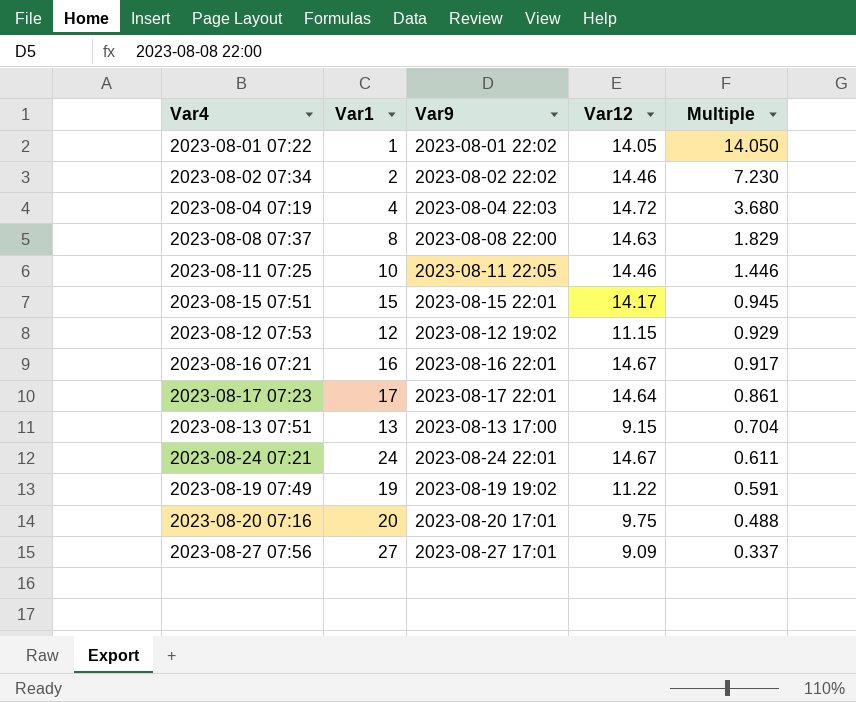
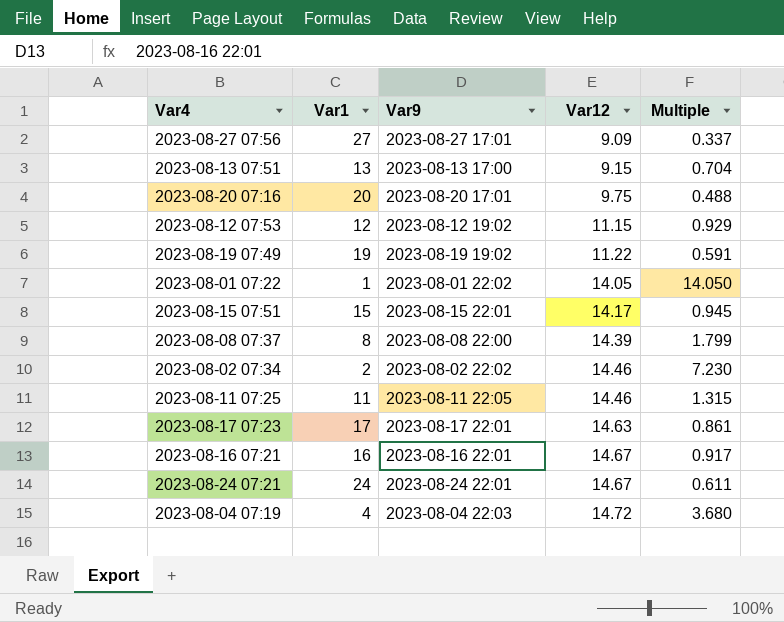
row order: Multiple descending -> Var12 ascending
2023-08-08 07:37 | Var12: 14.63 -> 14.39
2023-08-08 07:37 | Multiple: 1.829 -> 1.799
2023-08-11 07:25 | Var1: 10 -> 11
2023-08-11 07:25 | Multiple: 1.446 -> 1.315
2023-08-17 07:23 | Var12: 14.64 -> 14.63

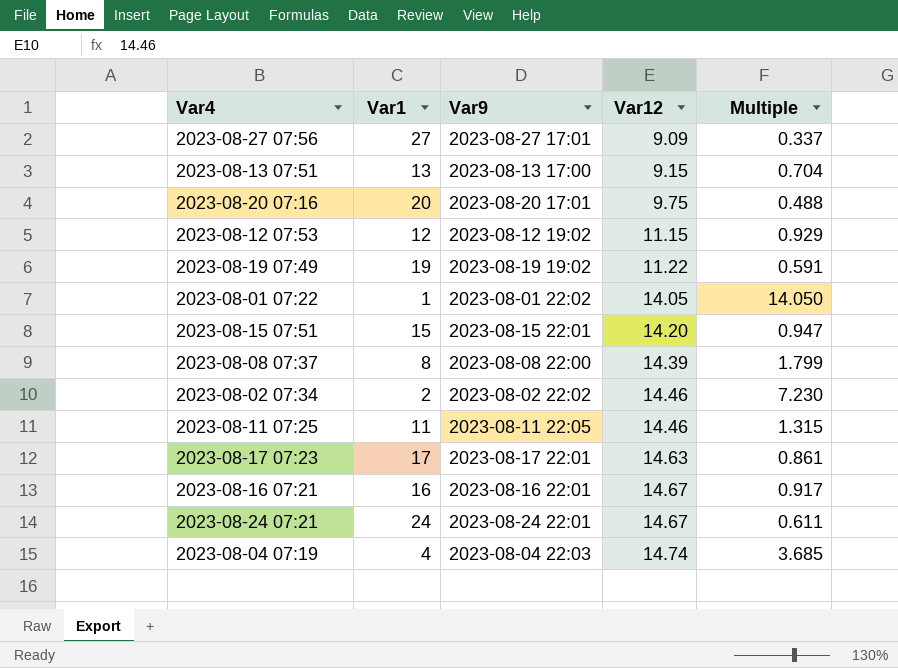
2023-08-15 07:51 | Var12: 14.17 -> 14.20
2023-08-15 07:51 | Multiple: 0.945 -> 0.947
2023-08-04 07:19 | Var12: 14.72 -> 14.74
2023-08-04 07:19 | Multiple: 3.680 -> 3.685

